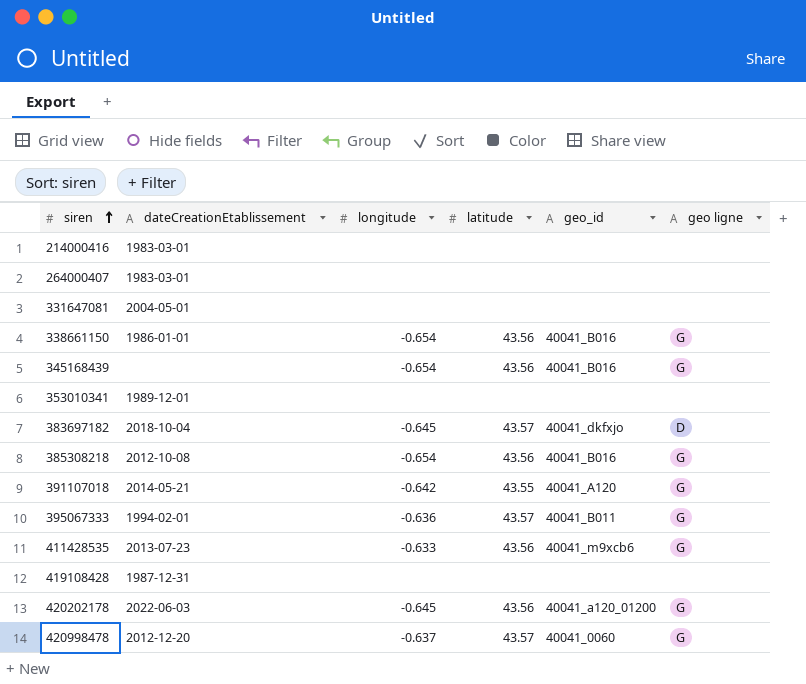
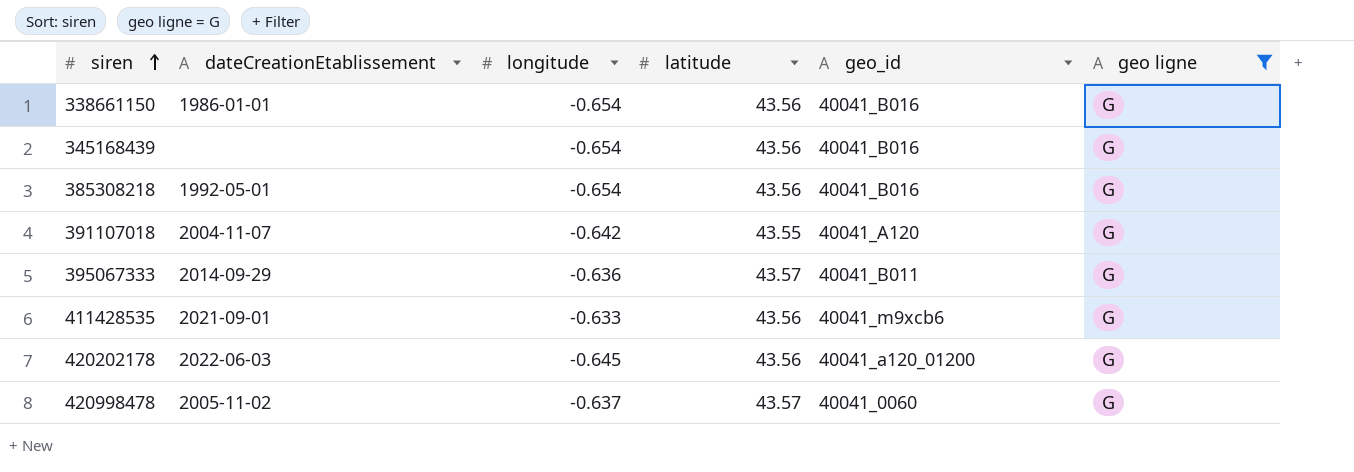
filter: none -> geo ligne = G
385308218 | dateCreationEtablissement: 2012-10-08 -> 1992-05-01
391107018 | dateCreationEtablissement: 2014-05-21 -> 2004-11-07
395067333 | dateCreationEtablissement: 1994-02-01 -> 2014-09-29
411428535 | dateCreationEtablissement: 2013-07-23 -> 2021-09-01
420998478 | dateCreationEtablissement: 2012-12-20 -> 2005-11-02

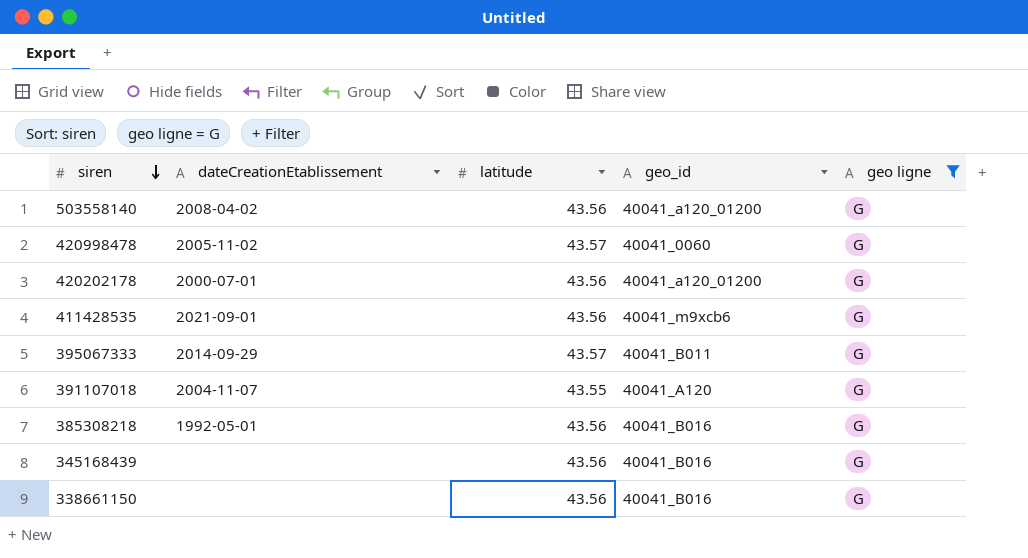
row order: siren ascending -> siren descending
column longitude | position: 3 -> none
row 503558140: none -> 2008-04-02 | 43.56 | 40041_a120_01200 | G
420202178 | dateCreationEtablissement: 2022-06-03 -> 2000-07-01
338661150 | dateCreationEtablissement: 1986-01-01 -> none

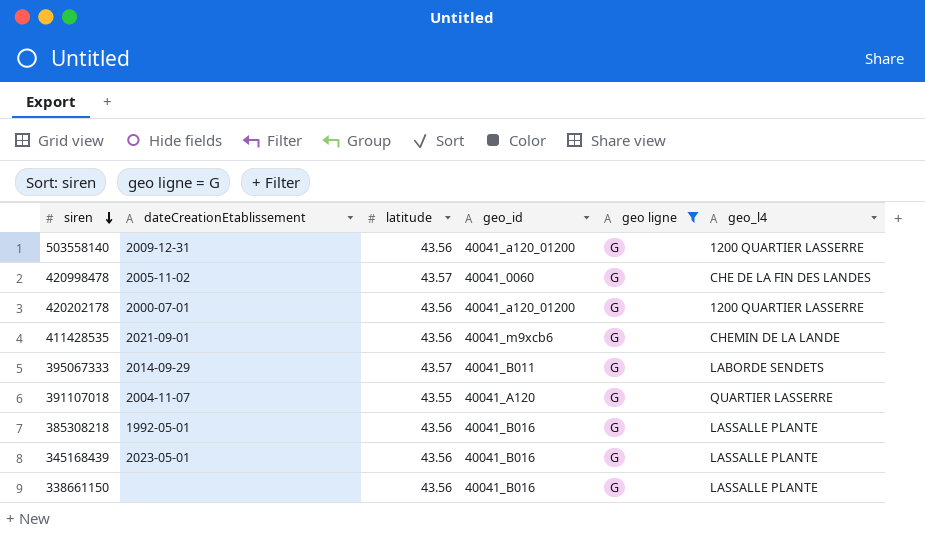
column geo_l4 | position: none -> 6
503558140 | dateCreationEtablissement: 2008-04-02 -> 2009-12-31
345168439 | dateCreationEtablissement: none -> 2023-05-01

